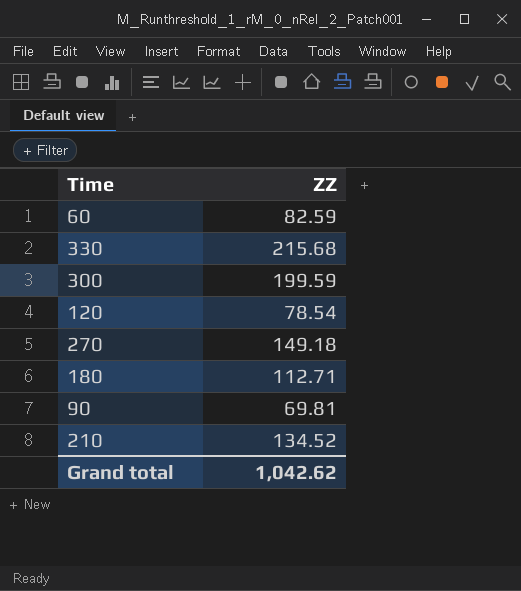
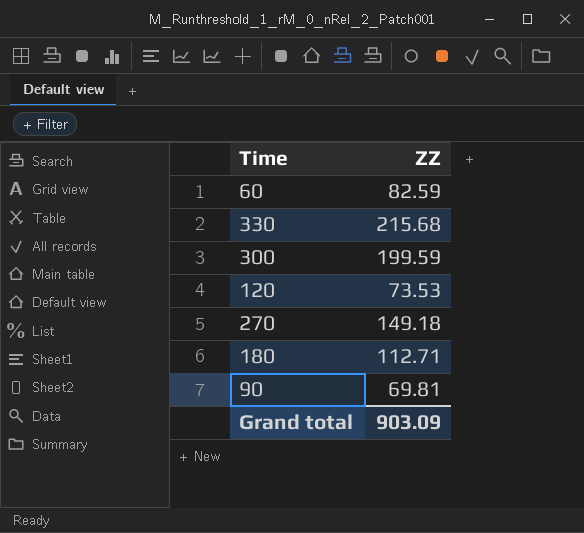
row 210: 134.52 -> none
120 | ZZ: 78.54 -> 73.53
Grand total | ZZ: 1,042.62 -> 903.09

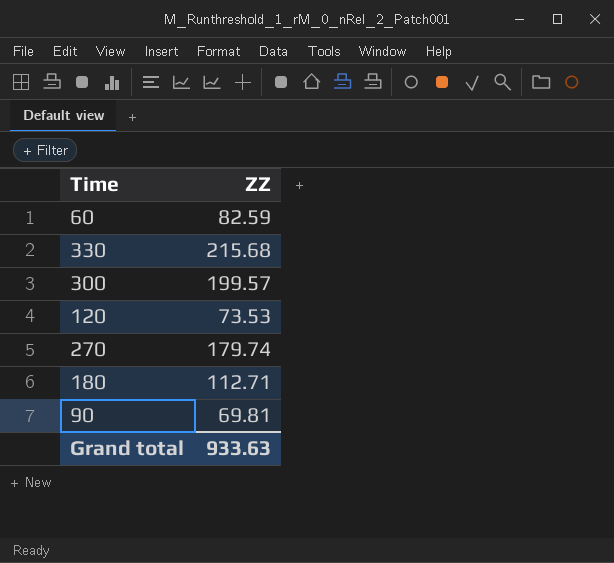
300 | ZZ: 199.59 -> 199.57
270 | ZZ: 149.18 -> 179.74
Grand total | ZZ: 903.09 -> 933.63

